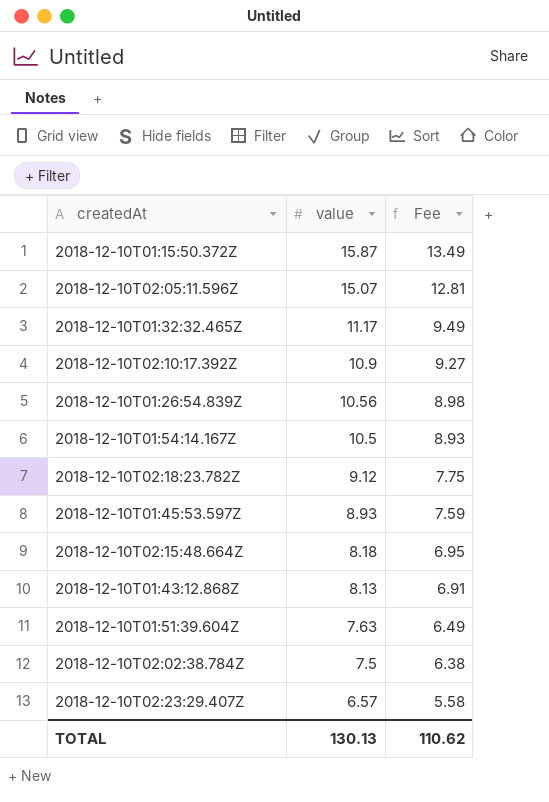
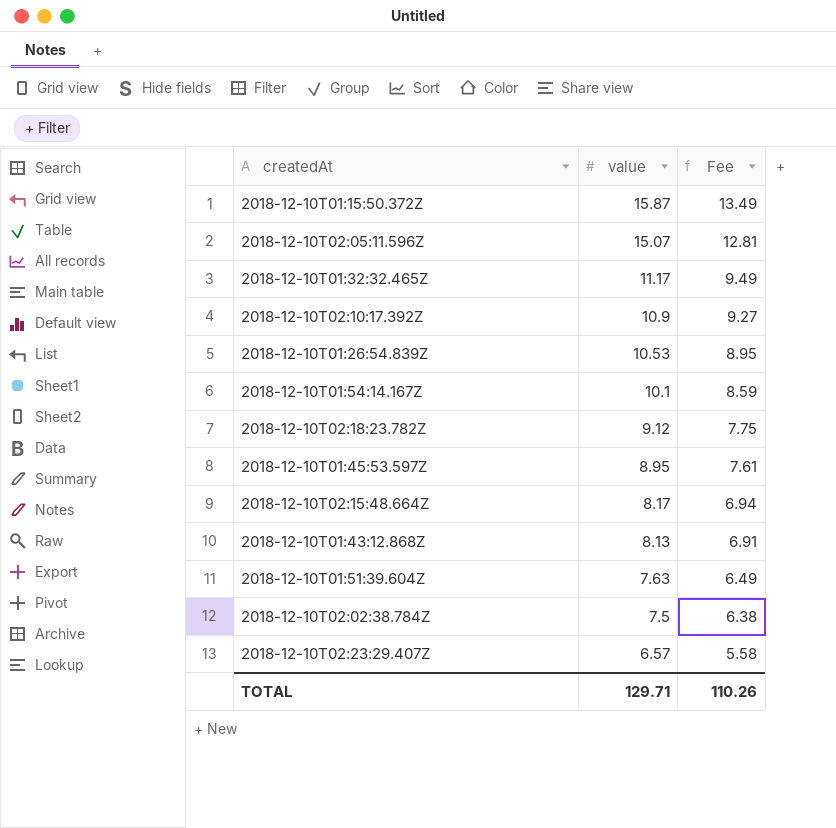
2018-12-10T01:26:54.839Z | value: 10.56 -> 10.53
2018-12-10T01:26:54.839Z | Fee: 8.98 -> 8.95
2018-12-10T01:54:14.167Z | value: 10.5 -> 10.1
2018-12-10T01:54:14.167Z | Fee: 8.93 -> 8.59
2018-12-10T01:45:53.597Z | value: 8.93 -> 8.95
2018-12-10T01:45:53.597Z | Fee: 7.59 -> 7.61
2018-12-10T02:15:48.664Z | value: 8.18 -> 8.17
2018-12-10T02:15:48.664Z | Fee: 6.95 -> 6.94
TOTAL | value: 130.13 -> 129.71
TOTAL | Fee: 110.62 -> 110.26

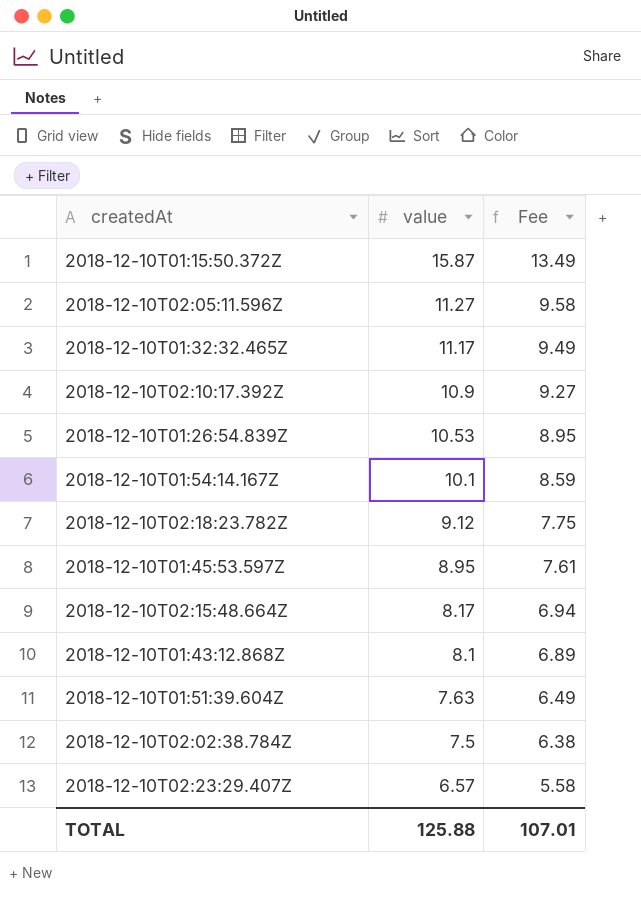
2018-12-10T02:05:11.596Z | value: 15.07 -> 11.27
2018-12-10T02:05:11.596Z | Fee: 12.81 -> 9.58
2018-12-10T01:43:12.868Z | value: 8.13 -> 8.1
2018-12-10T01:43:12.868Z | Fee: 6.91 -> 6.89
TOTAL | value: 129.71 -> 125.88
TOTAL | Fee: 110.26 -> 107.01

